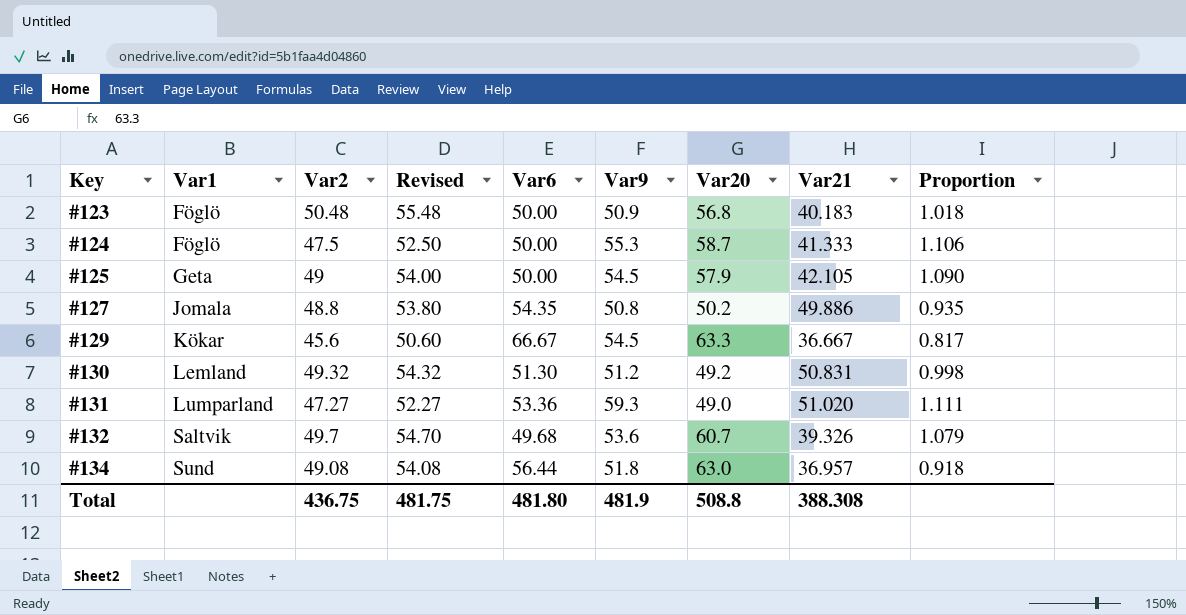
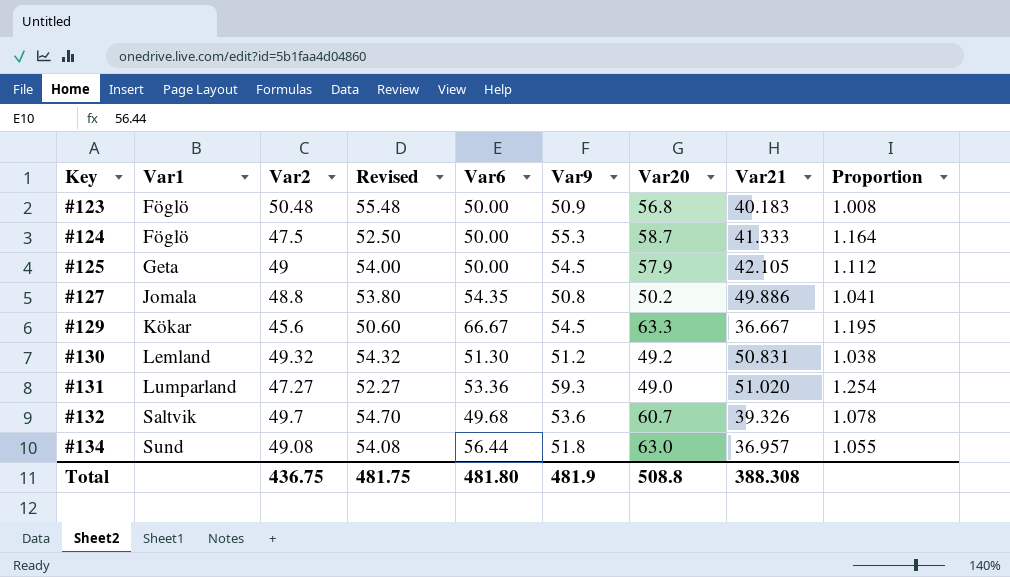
column Proportion | formula: [Var9] / [Var6] -> [Var9] / [Var2]

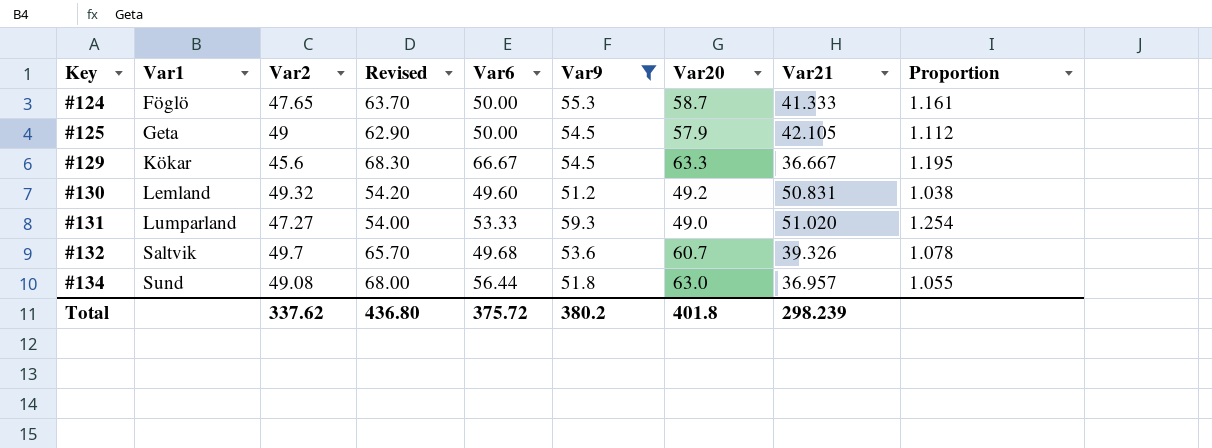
filter: none -> Var9 >= 51.2
column Revised | formula: [Var2] + 5 -> [Var20] + 5
#124 | Var2: 47.5 -> 47.65
#124 | Proportion: 1.164 -> 1.161
#130 | Var6: 51.30 -> 49.60
#131 | Var6: 53.36 -> 53.33
Total | Var2: 436.75 -> 337.62
Total | Revised: 481.75 -> 436.80
Total | Var6: 481.80 -> 375.72
Total | Var9: 481.9 -> 380.2
Total | Var20: 508.8 -> 401.8
Total | Var21: 388.308 -> 298.239

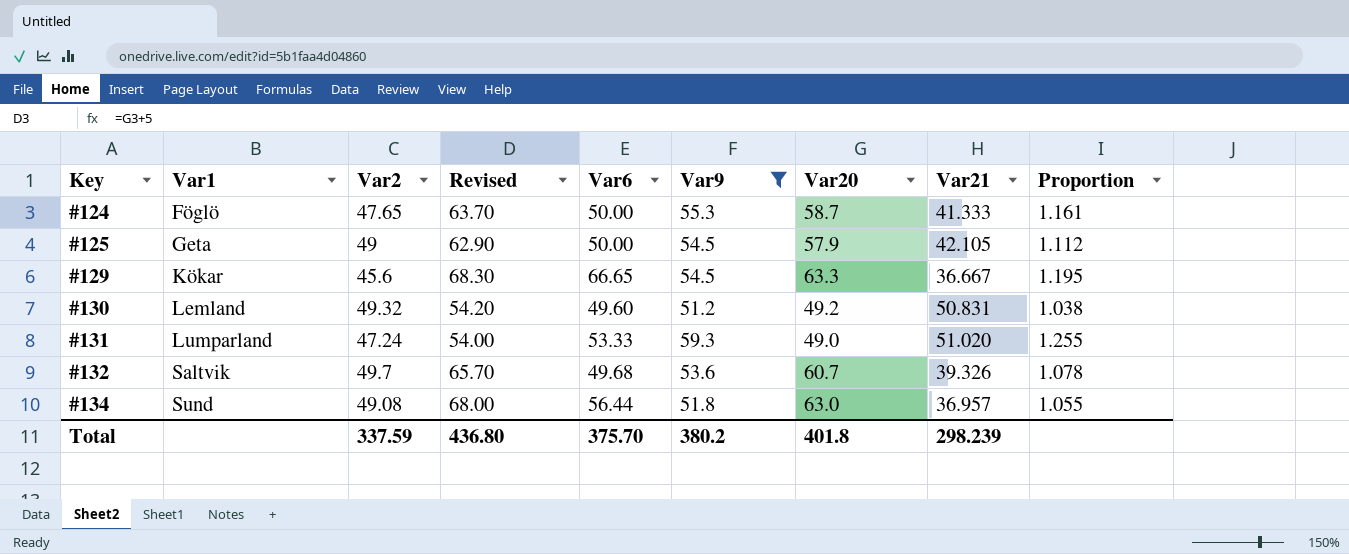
#129 | Var6: 66.67 -> 66.65
#131 | Var2: 47.27 -> 47.24
#131 | Proportion: 1.254 -> 1.255
Total | Var2: 337.62 -> 337.59
Total | Var6: 375.72 -> 375.70

